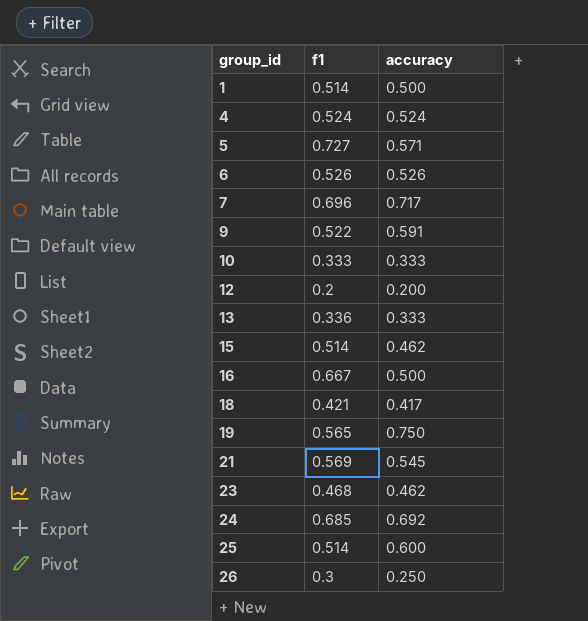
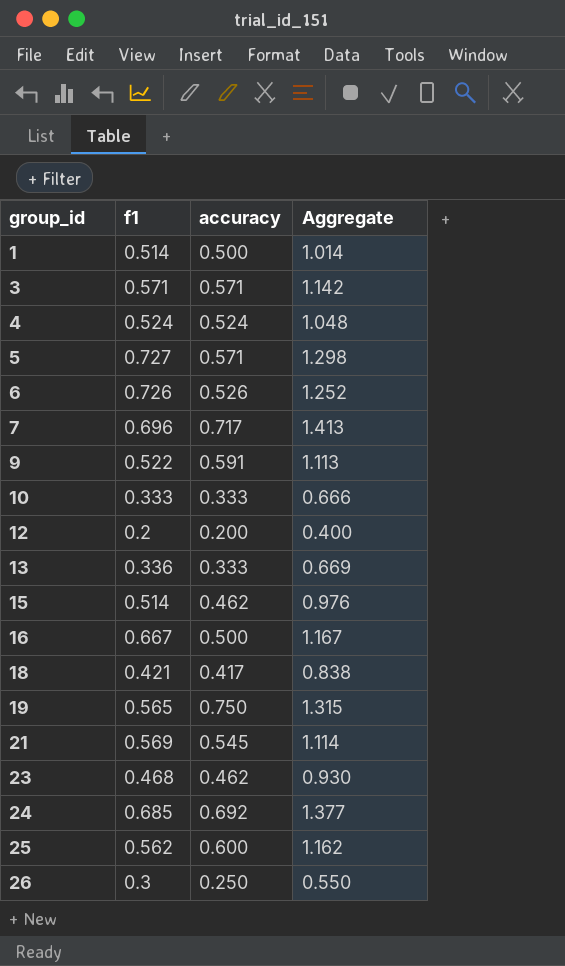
column Aggregate | formula: none -> [f1] + [accuracy]
row 3: none -> 0.571 | 0.571 | 1.142
6 | f1: 0.526 -> 0.726
25 | f1: 0.514 -> 0.562

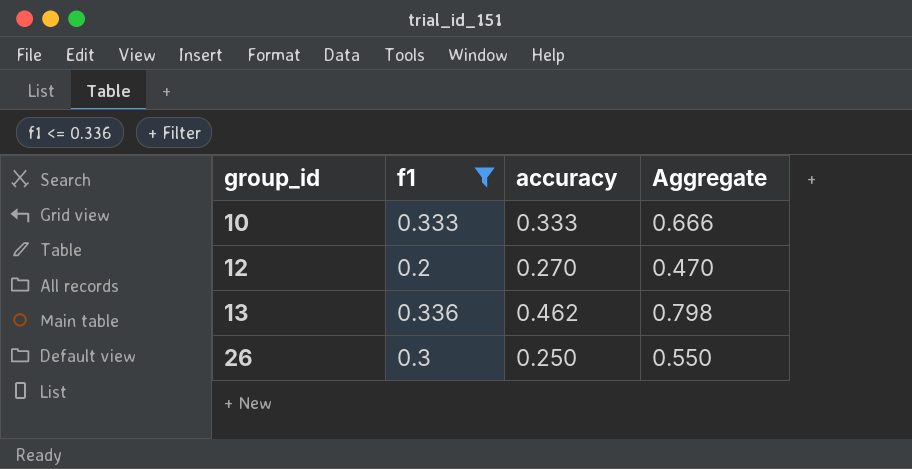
filter: none -> f1 <= 0.336
12 | accuracy: 0.200 -> 0.270
12 | Aggregate: 0.400 -> 0.470
13 | accuracy: 0.333 -> 0.462
13 | Aggregate: 0.669 -> 0.798

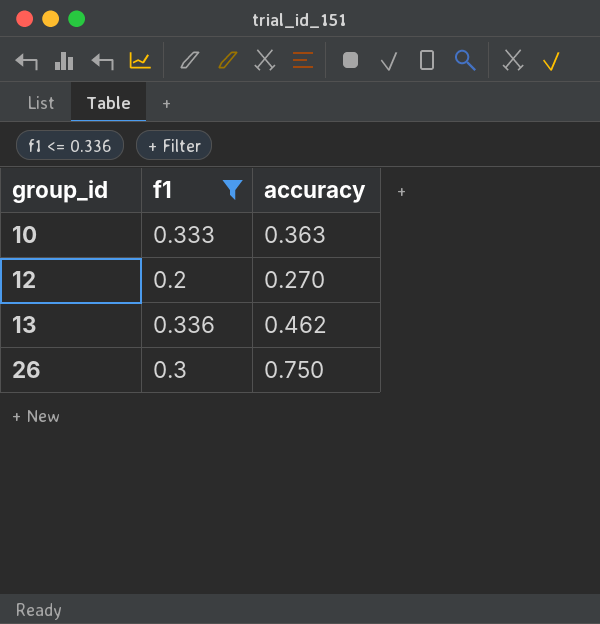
column Aggregate | formula: [f1] + [accuracy] -> none
10 | accuracy: 0.333 -> 0.363
26 | accuracy: 0.250 -> 0.750

